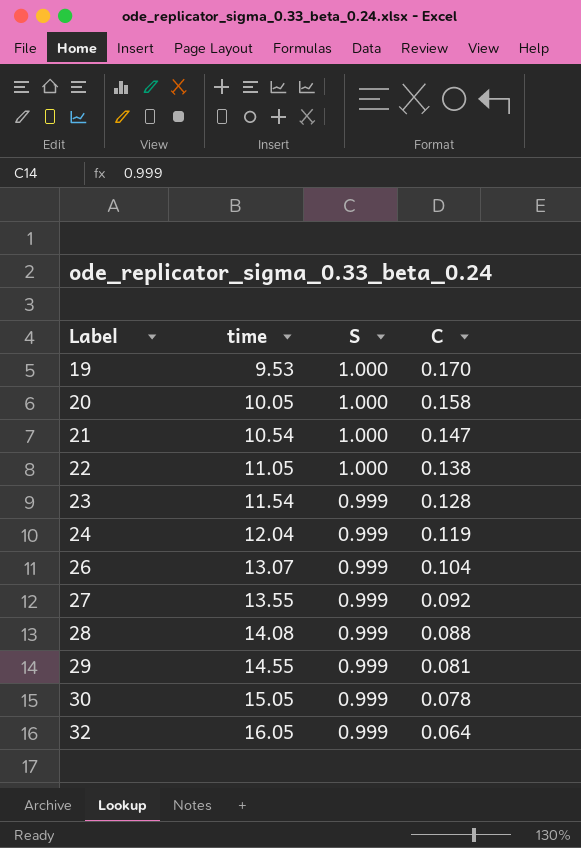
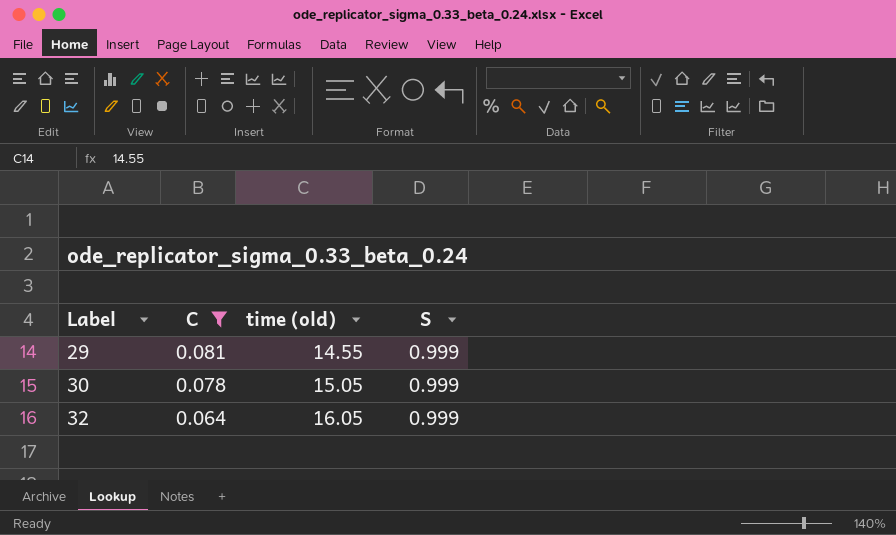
filter: none -> C <= 0.081
column C | position: 4 -> 2
column name: time -> time (old)

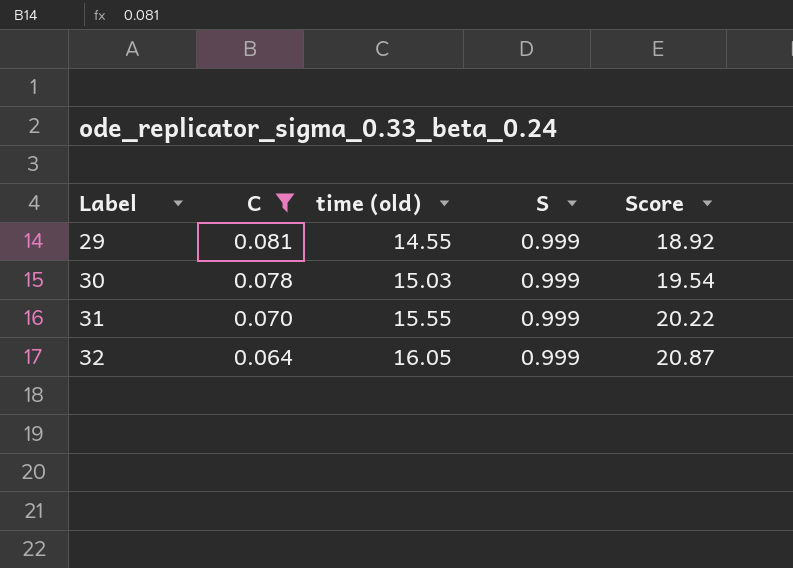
column Score | formula: none -> [time (old)] * 1.3
30 | time (old): 15.05 -> 15.03
row 31: none -> 0.070 | 15.55 | 0.999 | 20.22

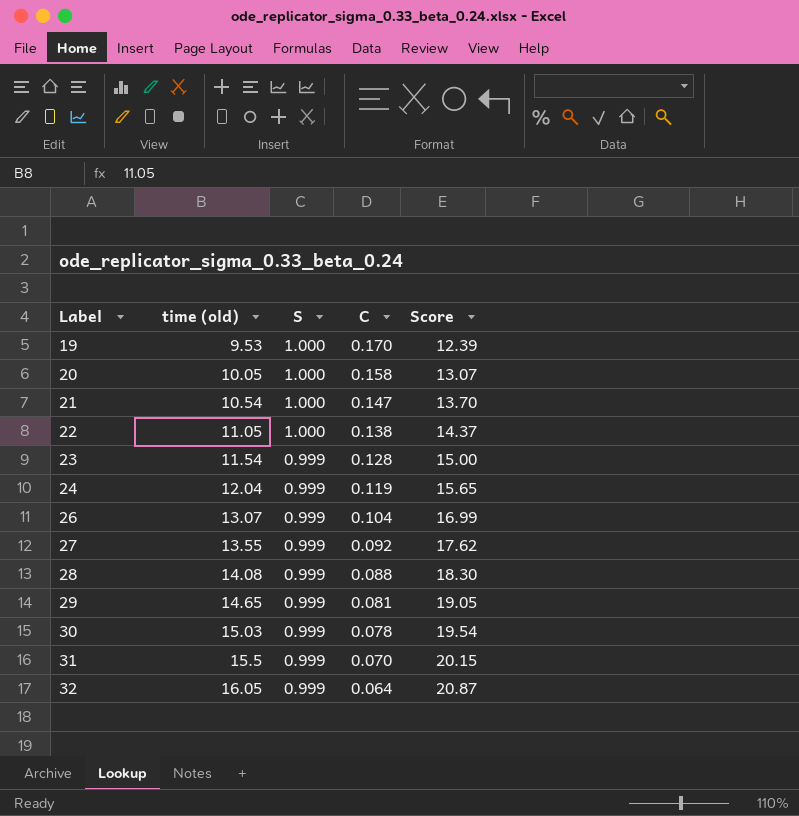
filter: C <= 0.081 -> none
column C | position: 2 -> 4
29 | time (old): 14.55 -> 14.65
29 | Score: 18.92 -> 19.05
31 | time (old): 15.55 -> 15.5
31 | Score: 20.22 -> 20.15

